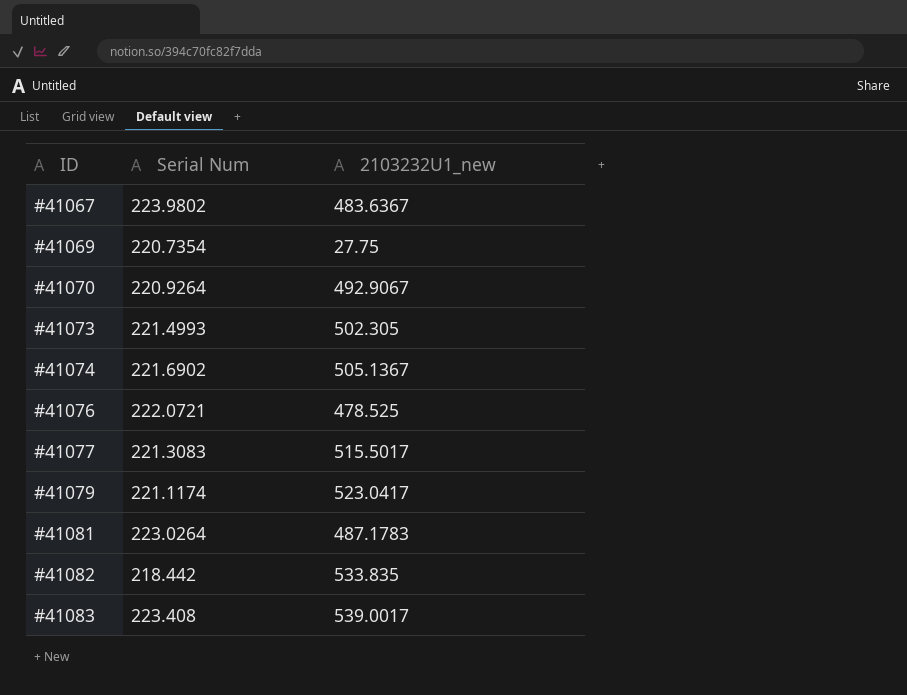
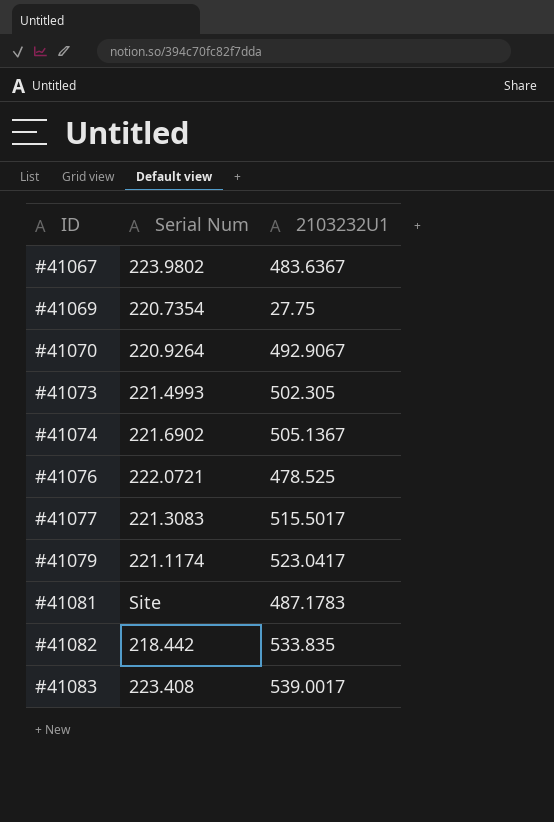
column name: 2103232U1_new -> 2103232U1
#41081 | Serial Num: 223.0264 -> Site

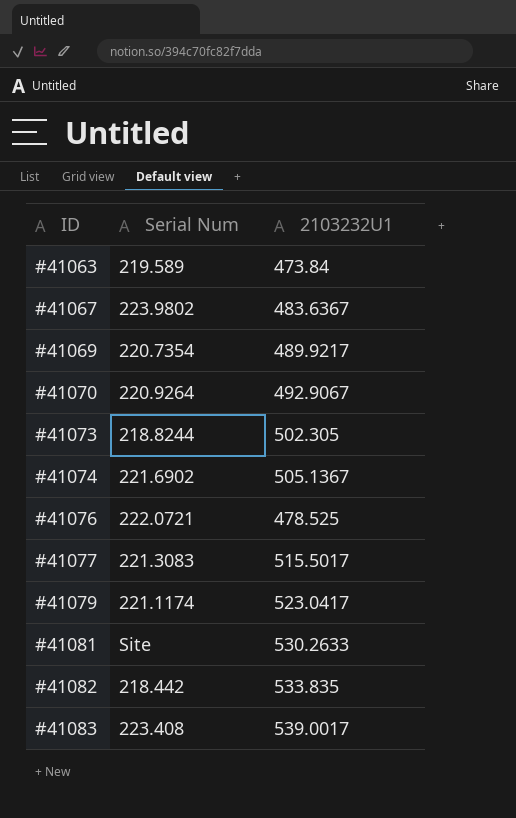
row #41063: none -> 219.589 | 473.84
#41069 | 2103232U1: 27.75 -> 489.9217
#41073 | Serial Num: 221.4993 -> 218.8244
#41081 | 2103232U1: 487.1783 -> 530.2633

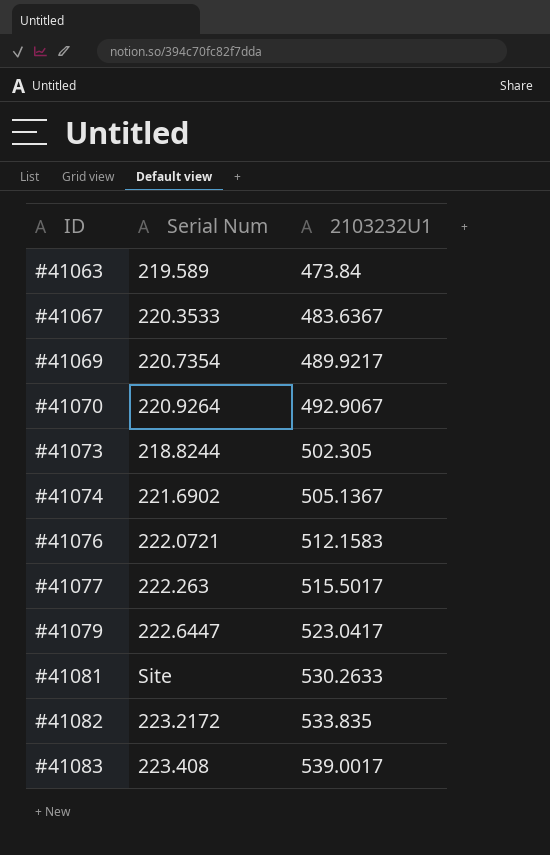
#41067 | Serial Num: 223.9802 -> 220.3533
#41076 | 2103232U1: 478.525 -> 512.1583
#41077 | Serial Num: 221.3083 -> 222.263
#41079 | Serial Num: 221.1174 -> 222.6447
#41082 | Serial Num: 218.442 -> 223.2172

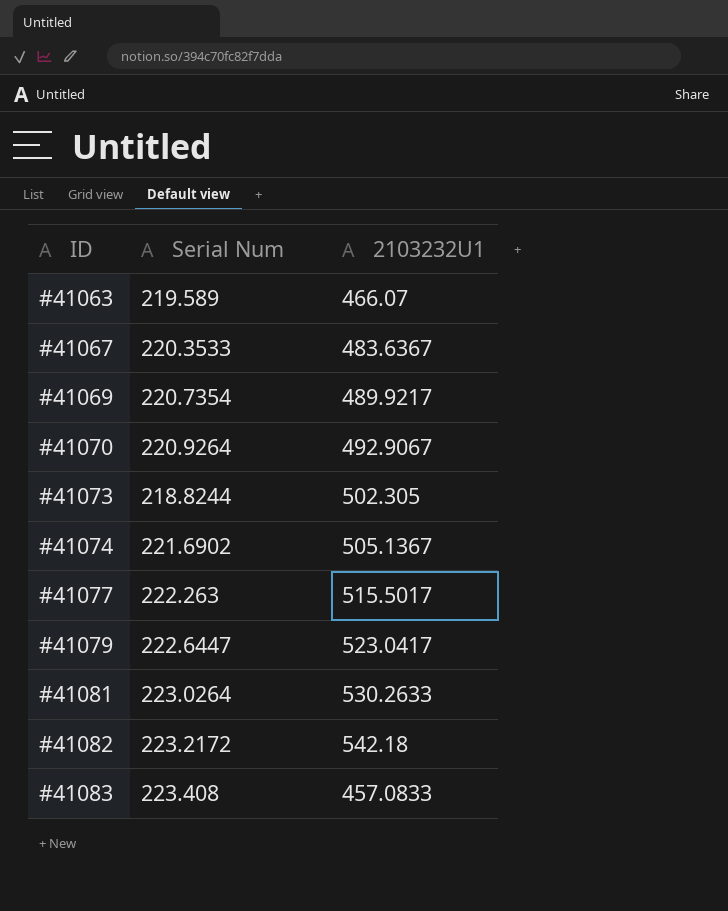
row #41076: 222.0721 | 512.1583 -> none
#41063 | 2103232U1: 473.84 -> 466.07
#41081 | Serial Num: Site -> 223.0264
#41082 | 2103232U1: 533.835 -> 542.18
#41083 | 2103232U1: 539.0017 -> 457.0833

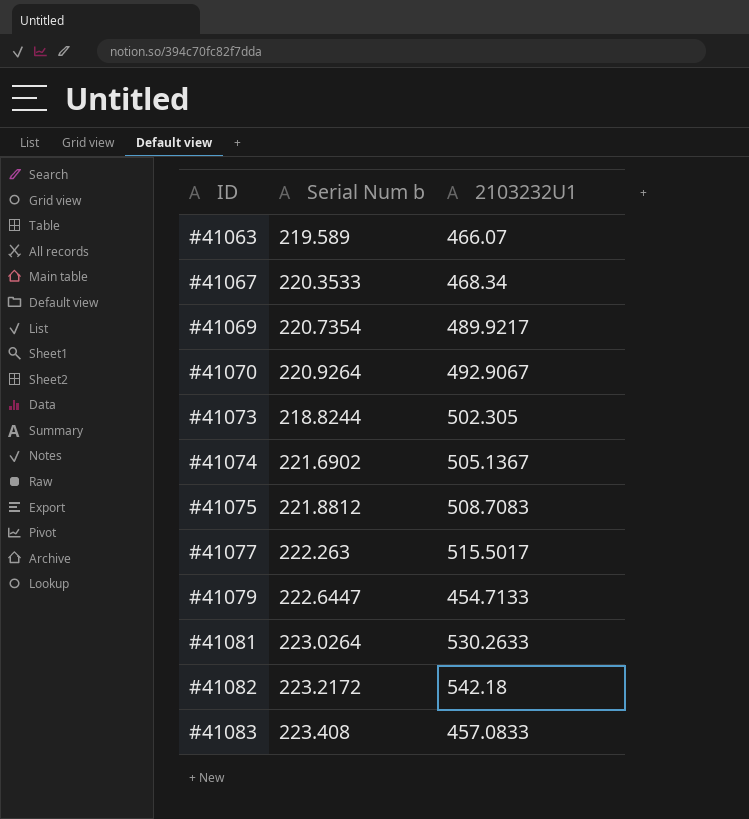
column name: Serial Num -> Serial Num b
#41067 | 2103232U1: 483.6367 -> 468.34
row #41075: none -> 221.8812 | 508.7083
#41079 | 2103232U1: 523.0417 -> 454.7133

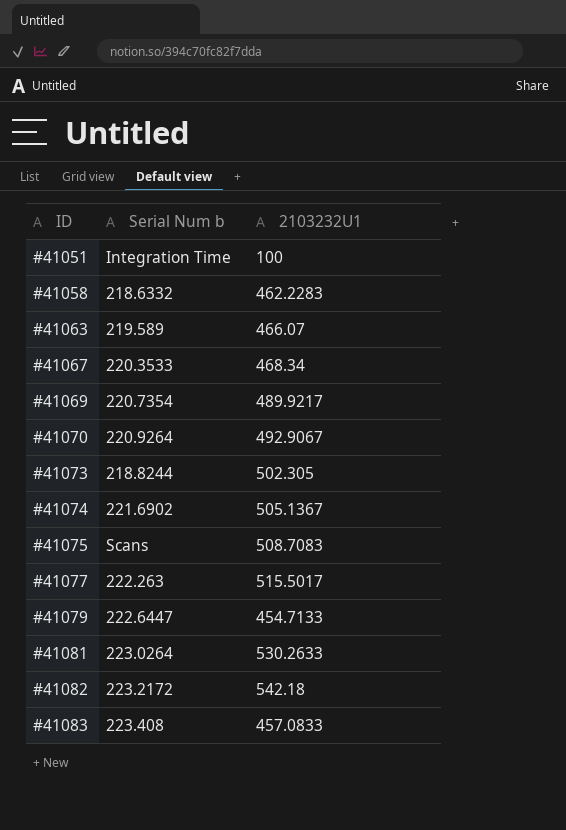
row #41051: none -> Integration Time | 100
row #41058: none -> 218.6332 | 462.2283
#41075 | Serial Num b: 221.8812 -> Scans

